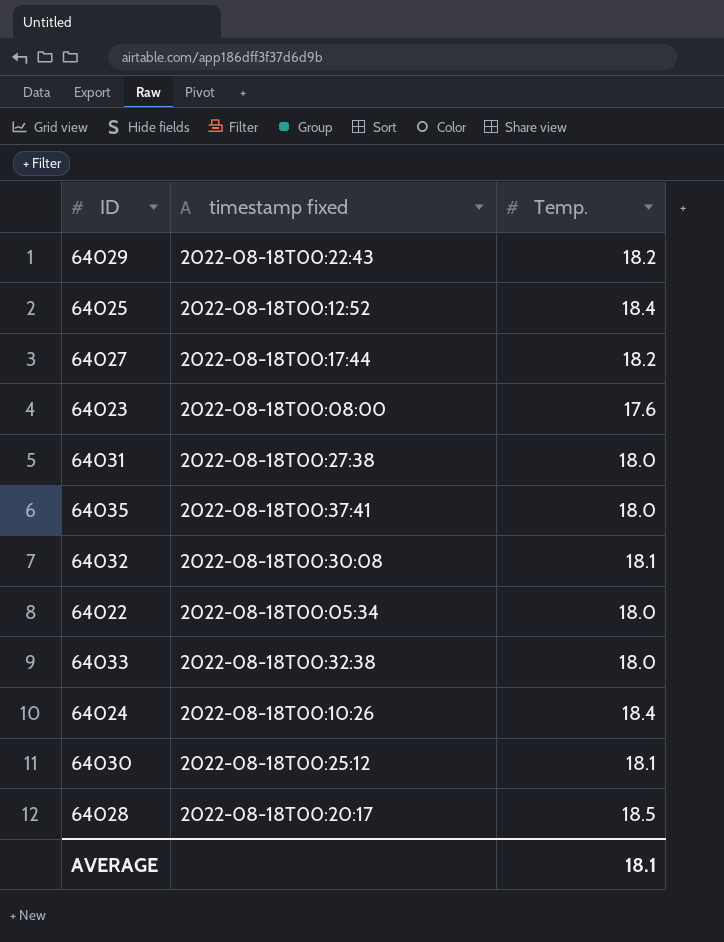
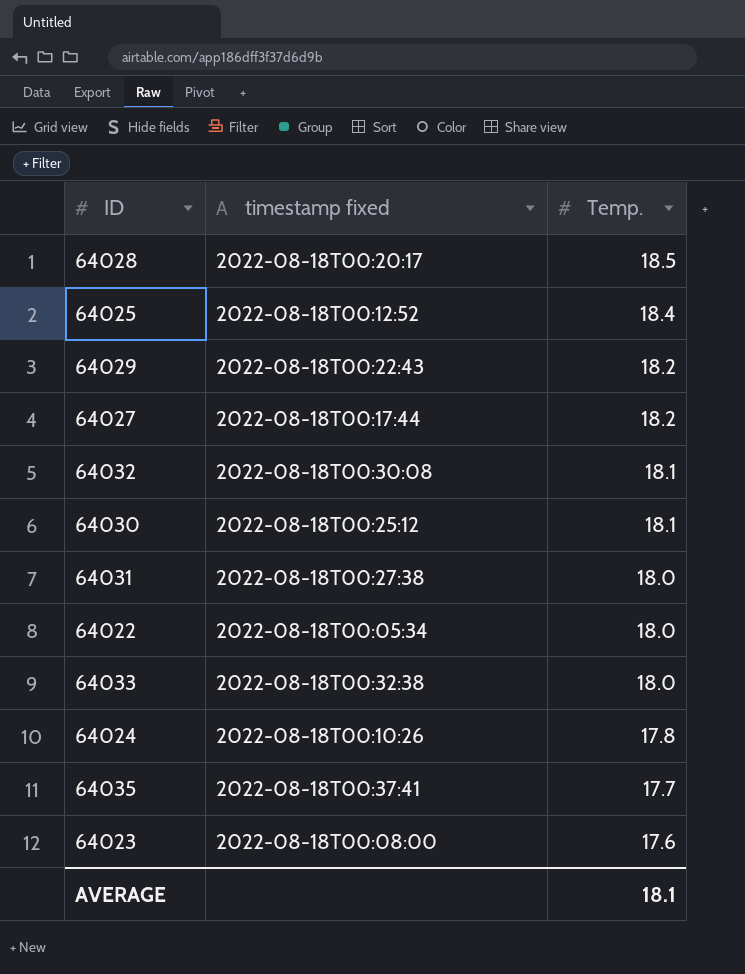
row order: none -> Temp. descending
64024 | Temp.: 18.4 -> 17.8
64035 | Temp.: 18.0 -> 17.7

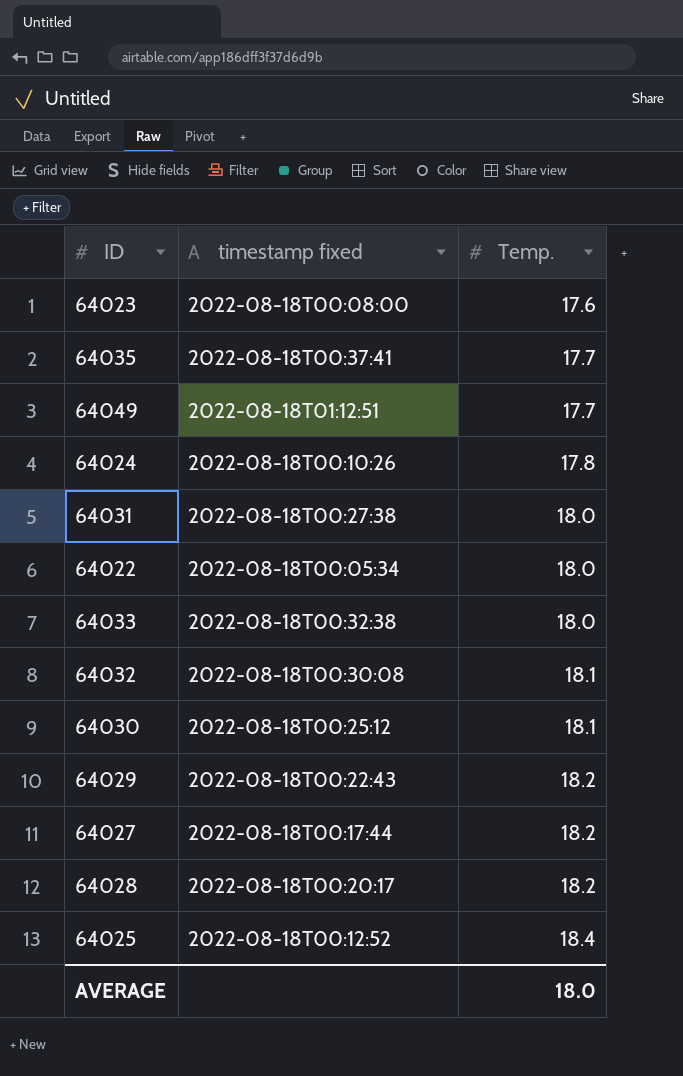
row order: Temp. descending -> Temp. ascending
row 64049: none -> 2022-08-18T01:12:51 | 17.7
64028 | Temp.: 18.5 -> 18.2
AVERAGE | Temp.: 18.1 -> 18.0

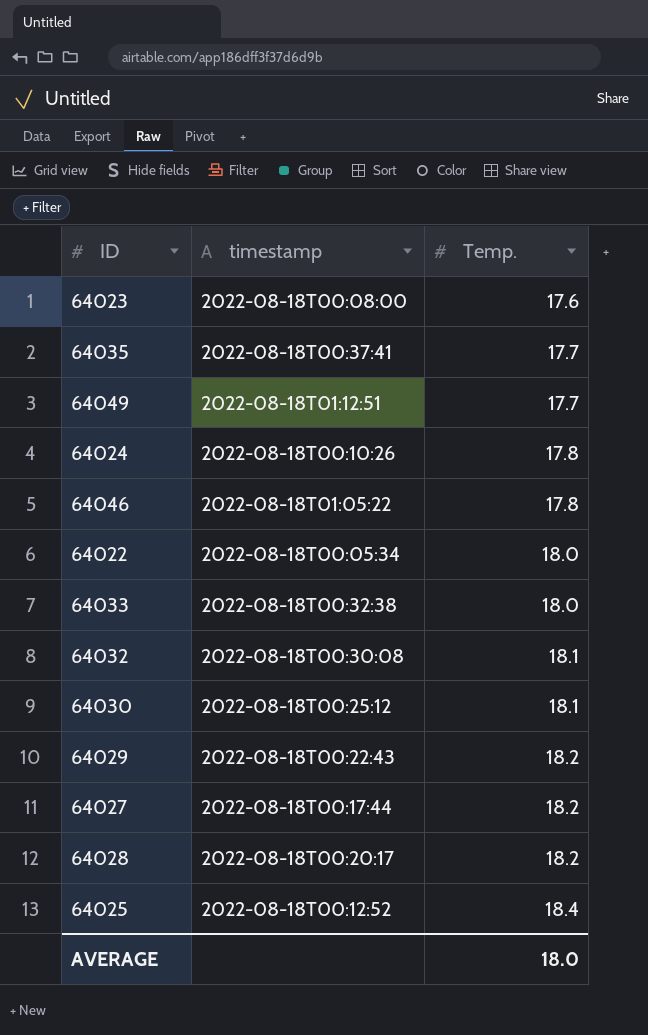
column name: timestamp fixed -> timestamp
row 64031: 2022-08-18T00:27:38 | 18.0 -> none
row 64046: none -> 2022-08-18T01:05:22 | 17.8

